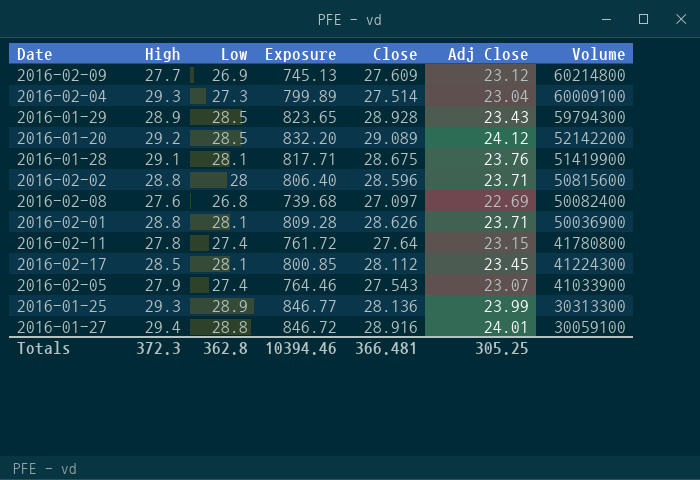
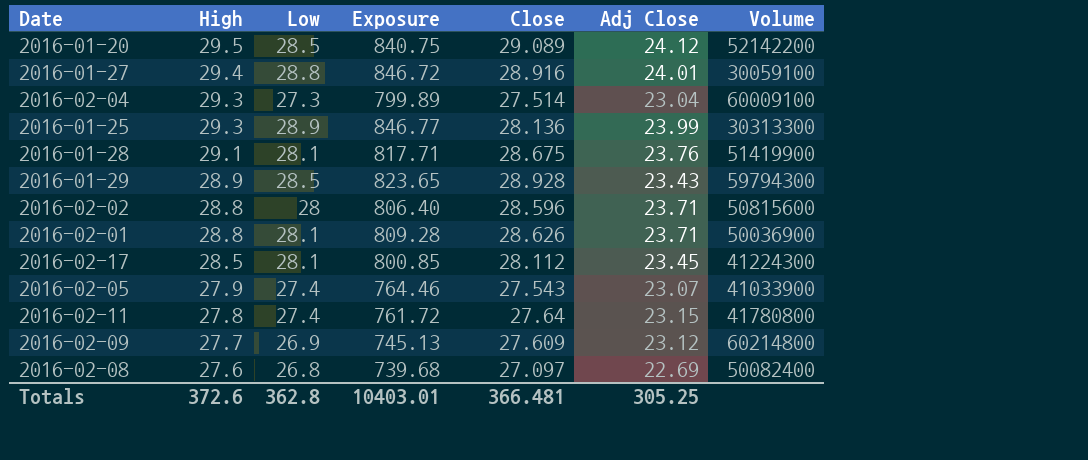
row order: Volume descending -> High descending
2016-01-20 | High: 29.2 -> 29.5
2016-01-20 | Exposure: 832.20 -> 840.75
Totals | High: 372.3 -> 372.6
Totals | Exposure: 10394.46 -> 10403.01

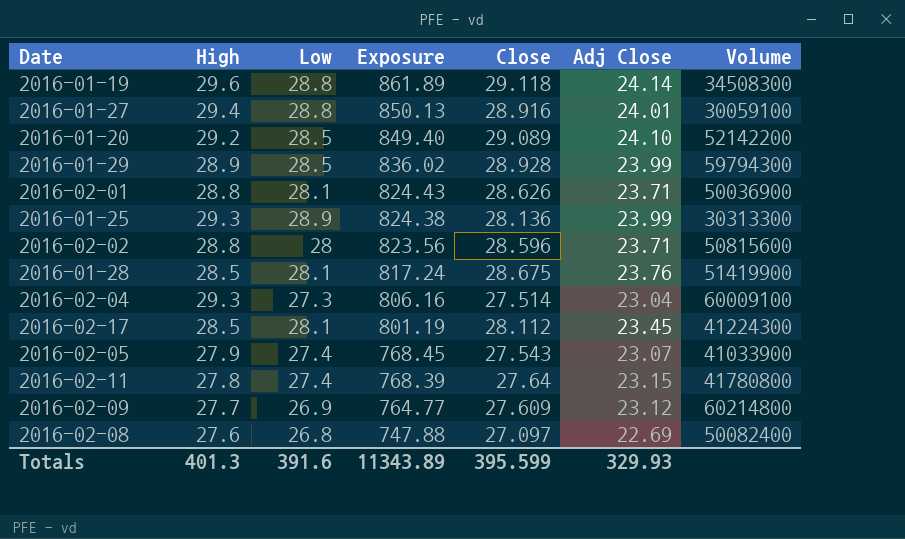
row order: High descending -> Exposure descending
column Exposure | formula: [High] * [Low] -> [High] * [Close]
row 2016-01-19: none -> 29.6 | 28.8 | 861.89 | 29.118 | 24.14 | 34508300
2016-01-20 | High: 29.5 -> 29.2
2016-01-20 | Adj Close: 24.12 -> 24.10
2016-01-29 | Adj Close: 23.43 -> 23.99
2016-01-28 | High: 29.1 -> 28.5
Totals | High: 372.6 -> 401.3
Totals | Low: 362.8 -> 391.6
Totals | Exposure: 10403.01 -> 11343.89
Totals | Close: 366.481 -> 395.599
Totals | Adj Close: 305.25 -> 329.93

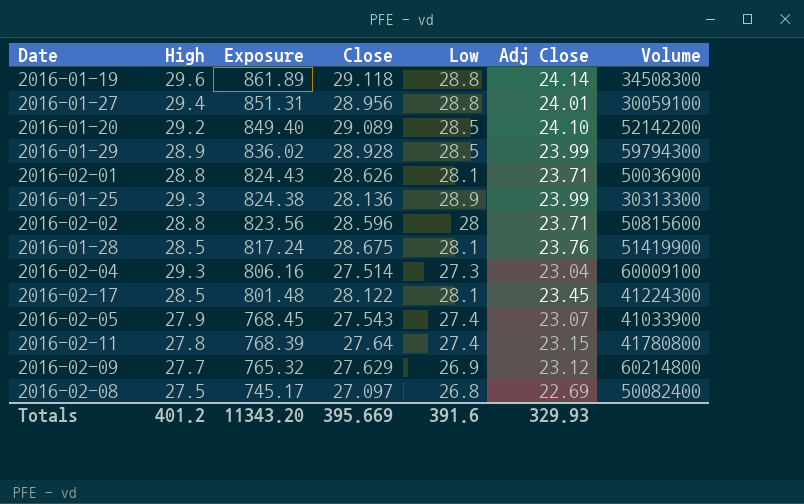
column Low | position: 3 -> 5
2016-01-27 | Exposure: 850.13 -> 851.31
2016-01-27 | Close: 28.916 -> 28.956
2016-02-17 | Exposure: 801.19 -> 801.48
2016-02-17 | Close: 28.112 -> 28.122
2016-02-09 | Exposure: 764.77 -> 765.32
2016-02-09 | Close: 27.609 -> 27.629
2016-02-08 | High: 27.6 -> 27.5
2016-02-08 | Exposure: 747.88 -> 745.17
Totals | High: 401.3 -> 401.2
Totals | Exposure: 11343.89 -> 11343.20
Totals | Close: 395.599 -> 395.669

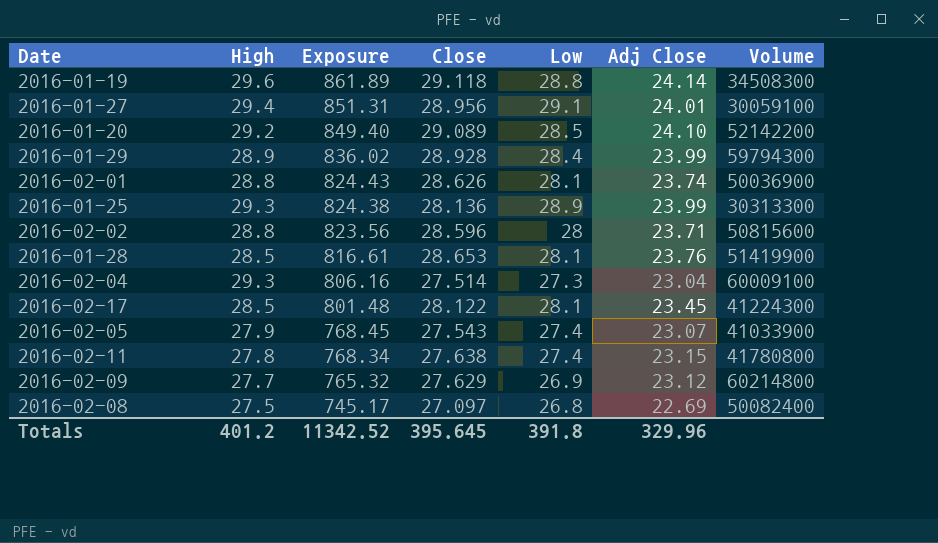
2016-01-27 | Low: 28.8 -> 29.1
2016-01-29 | Low: 28.5 -> 28.4
2016-02-01 | Adj Close: 23.71 -> 23.74
2016-01-28 | Exposure: 817.24 -> 816.61
2016-01-28 | Close: 28.675 -> 28.653
2016-02-11 | Exposure: 768.39 -> 768.34
2016-02-11 | Close: 27.64 -> 27.638
Totals | Exposure: 11343.20 -> 11342.52
Totals | Close: 395.669 -> 395.645
Totals | Low: 391.6 -> 391.8
Totals | Adj Close: 329.93 -> 329.96

